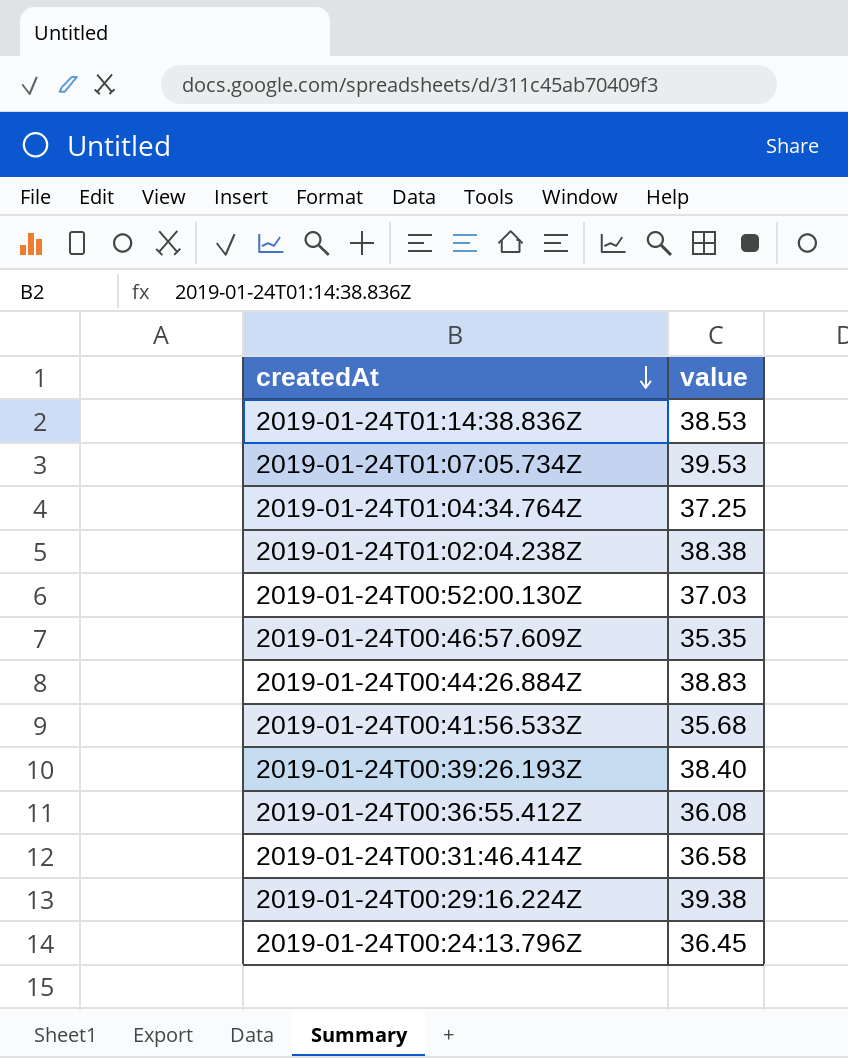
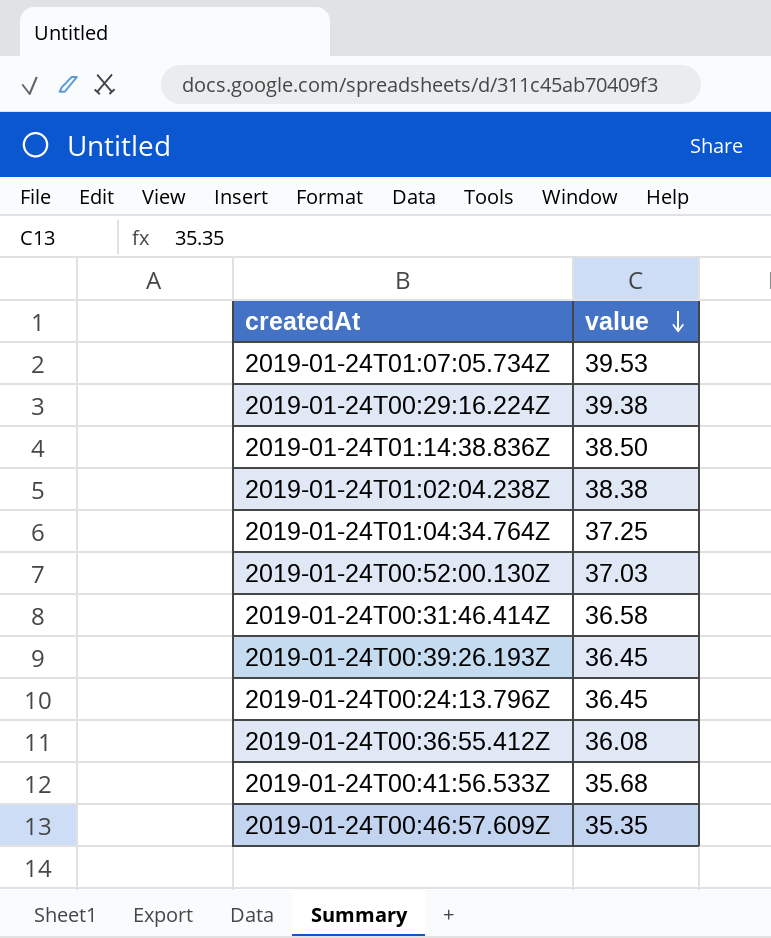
row order: createdAt descending -> value descending
row 2019-01-24T00:44:26.884Z: 38.83 -> none
2019-01-24T01:14:38.836Z | value: 38.53 -> 38.50
2019-01-24T00:39:26.193Z | value: 38.40 -> 36.45

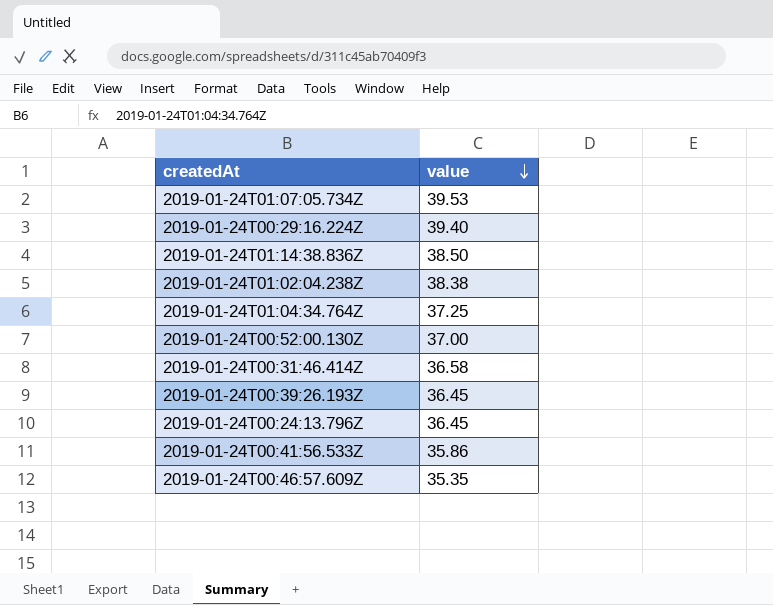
row 2019-01-24T00:36:55.412Z: 36.08 -> none
2019-01-24T00:29:16.224Z | value: 39.38 -> 39.40
2019-01-24T00:52:00.130Z | value: 37.03 -> 37.00
2019-01-24T00:41:56.533Z | value: 35.68 -> 35.86

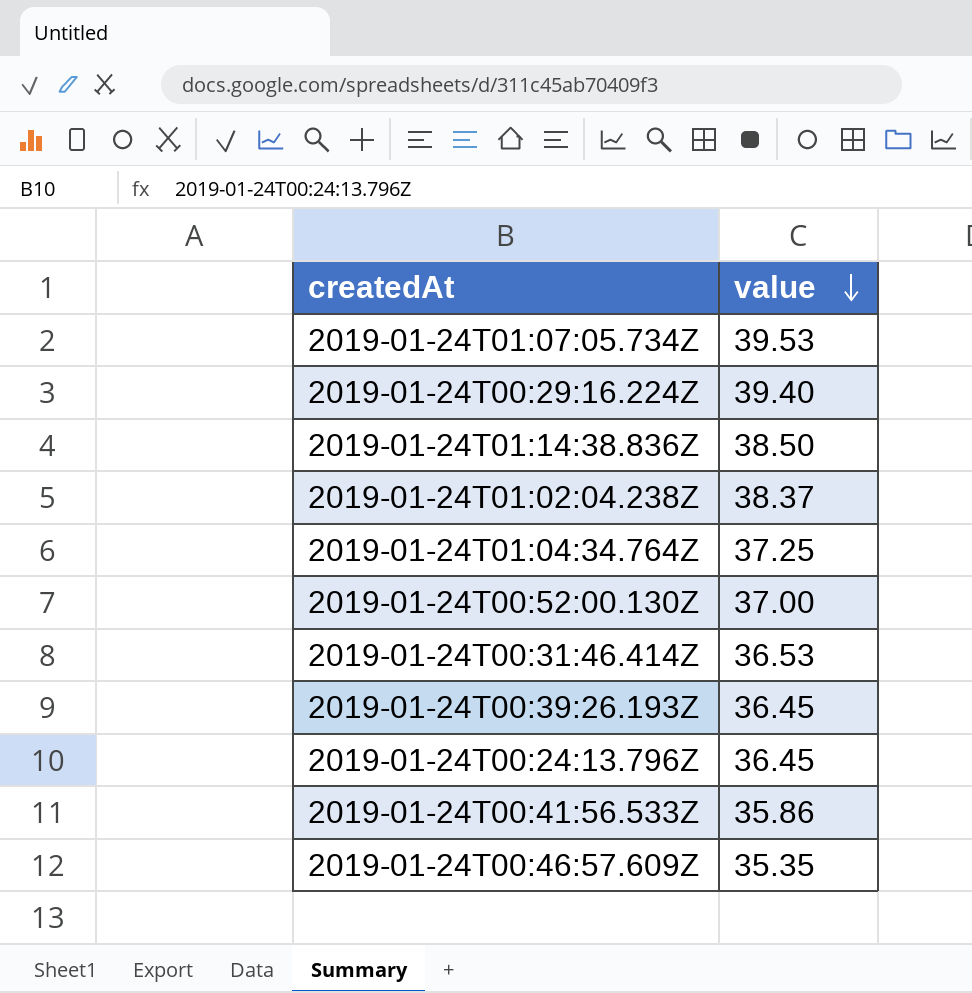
2019-01-24T01:02:04.238Z | value: 38.38 -> 38.37
2019-01-24T00:31:46.414Z | value: 36.58 -> 36.53

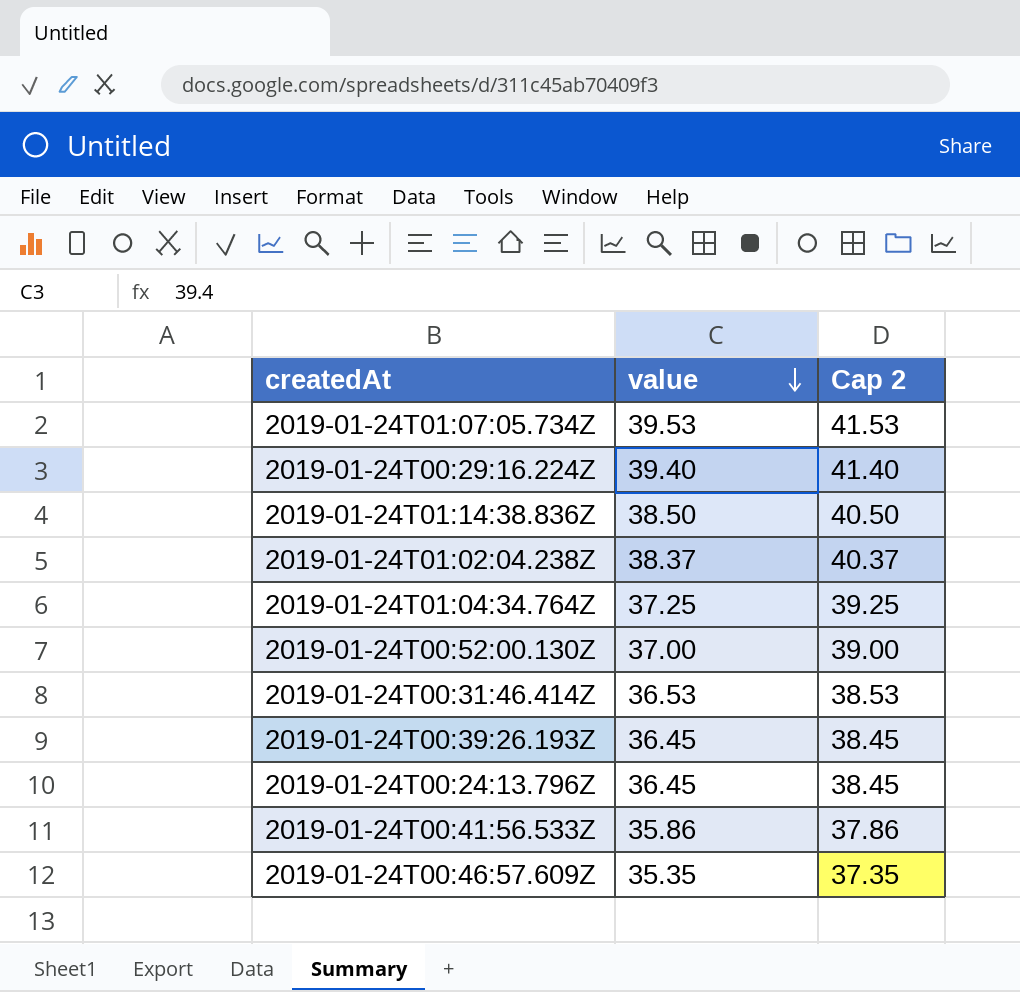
column Cap 2 | formula: none -> [value] + 2

